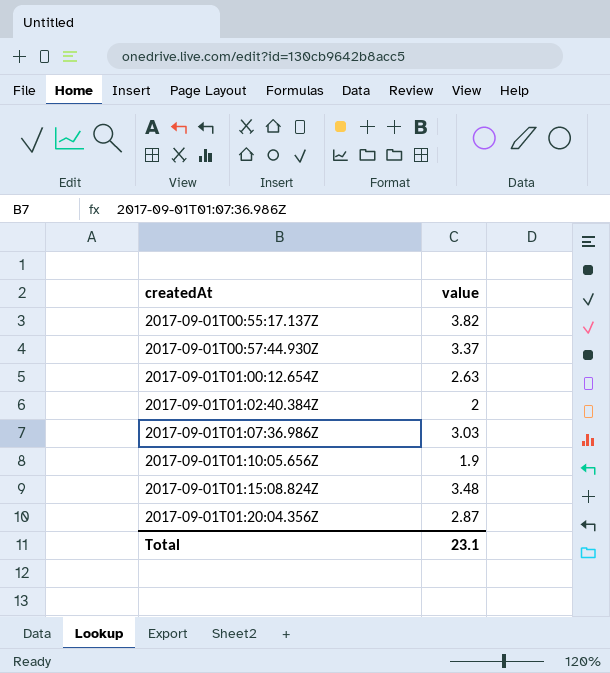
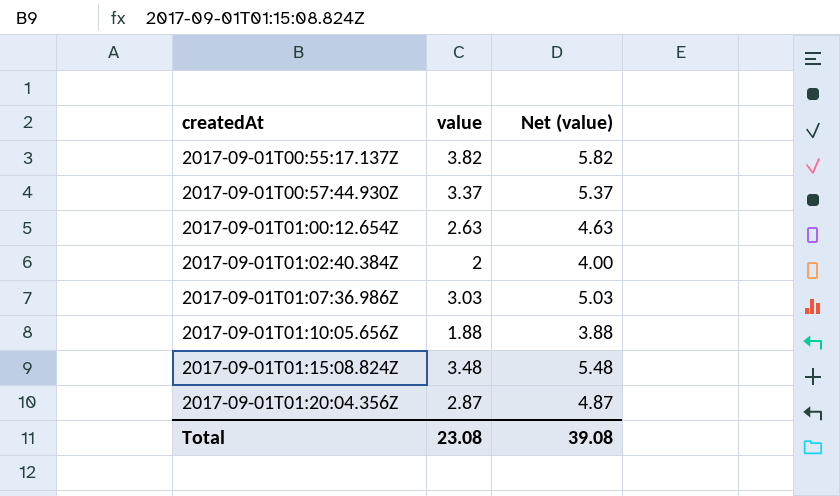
column Net (value) | formula: none -> [value] + 2
2017-09-01T01:10:05.656Z | value: 1.9 -> 1.88
Total | value: 23.1 -> 23.08

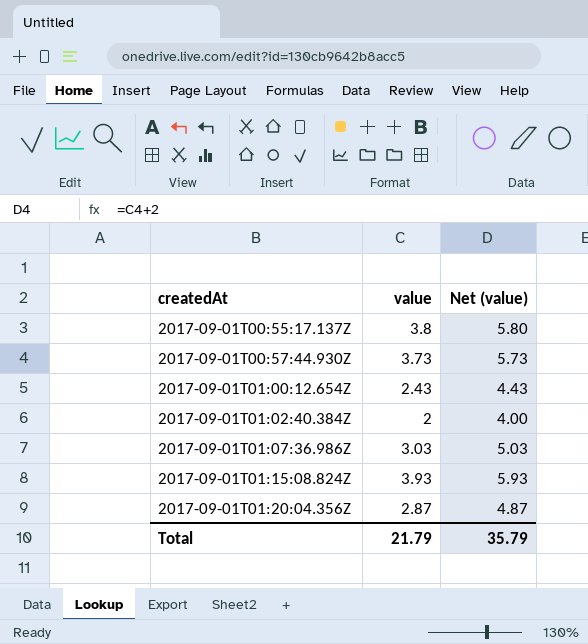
row 2017-09-01T01:10:05.656Z: 1.88 | 3.88 -> none
2017-09-01T00:55:17.137Z | value: 3.82 -> 3.8
2017-09-01T00:55:17.137Z | Net (value): 5.82 -> 5.80
2017-09-01T00:57:44.930Z | value: 3.37 -> 3.73
2017-09-01T00:57:44.930Z | Net (value): 5.37 -> 5.73
2017-09-01T01:00:12.654Z | value: 2.63 -> 2.43
2017-09-01T01:00:12.654Z | Net (value): 4.63 -> 4.43
2017-09-01T01:15:08.824Z | value: 3.48 -> 3.93
2017-09-01T01:15:08.824Z | Net (value): 5.48 -> 5.93
Total | value: 23.08 -> 21.79
Total | Net (value): 39.08 -> 35.79

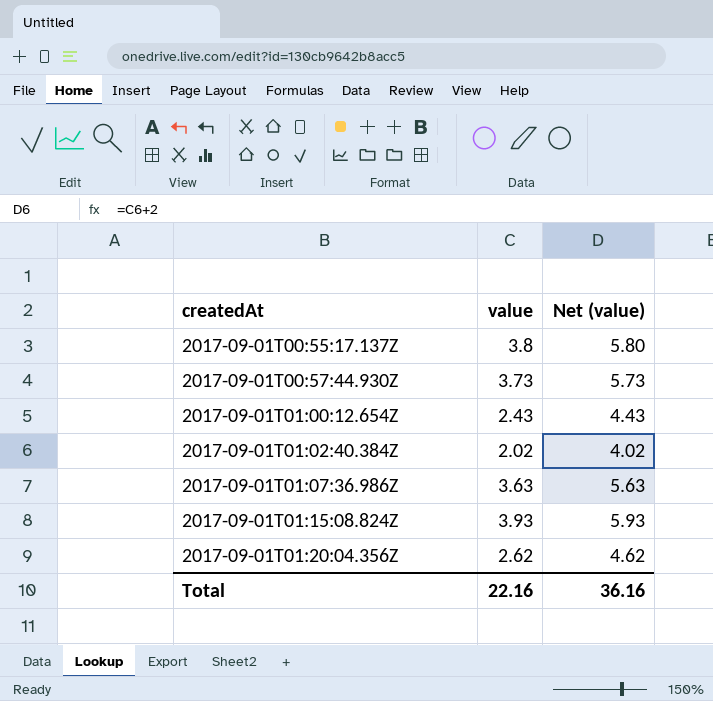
2017-09-01T01:02:40.384Z | value: 2 -> 2.02
2017-09-01T01:02:40.384Z | Net (value): 4.00 -> 4.02
2017-09-01T01:07:36.986Z | value: 3.03 -> 3.63
2017-09-01T01:07:36.986Z | Net (value): 5.03 -> 5.63
2017-09-01T01:20:04.356Z | value: 2.87 -> 2.62
2017-09-01T01:20:04.356Z | Net (value): 4.87 -> 4.62
Total | value: 21.79 -> 22.16
Total | Net (value): 35.79 -> 36.16

